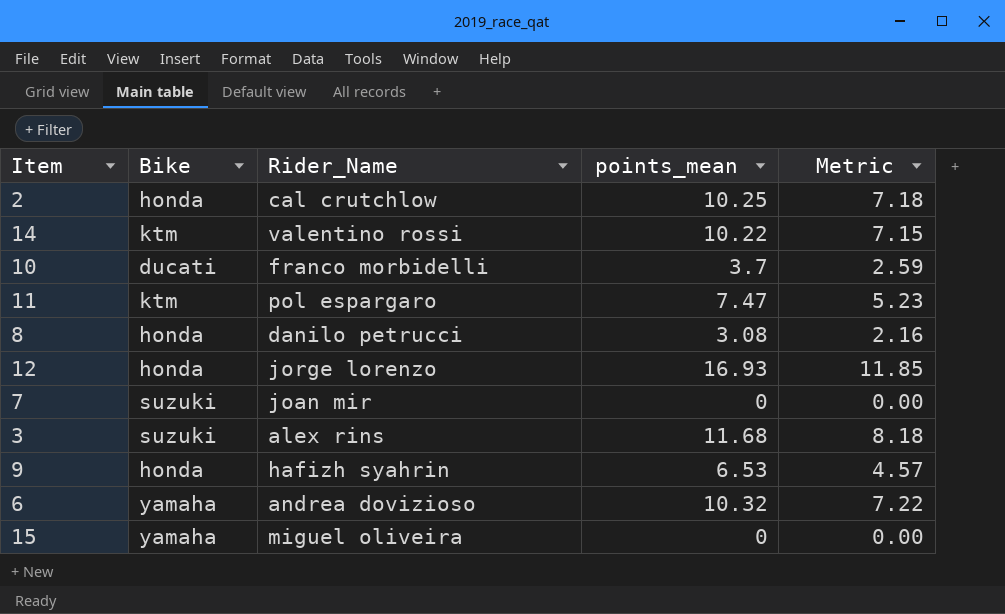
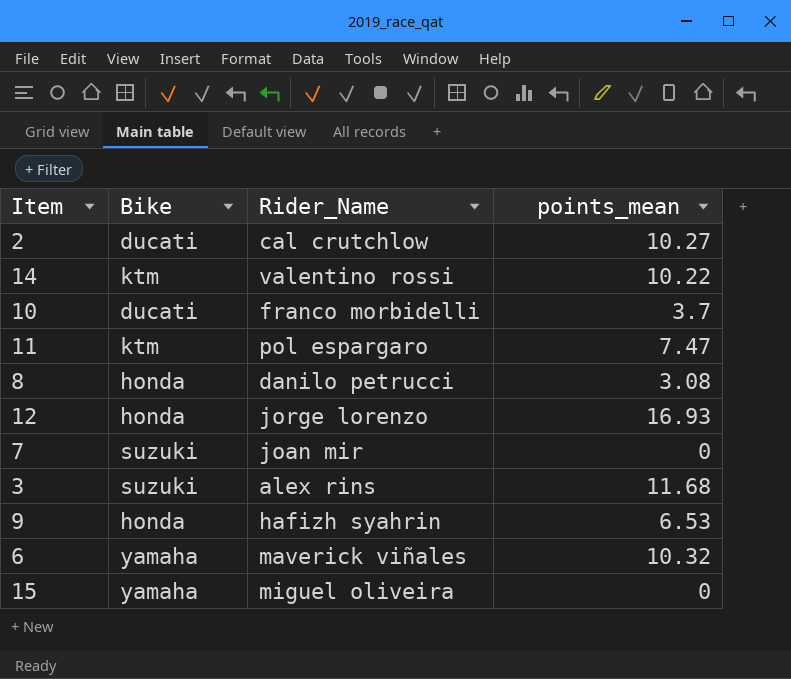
column Metric | formula: [points_mean] * 0.7 -> none
2 | Bike: honda -> ducati
2 | points_mean: 10.25 -> 10.27
6 | Rider_Name: andrea dovizioso -> maverick viñales

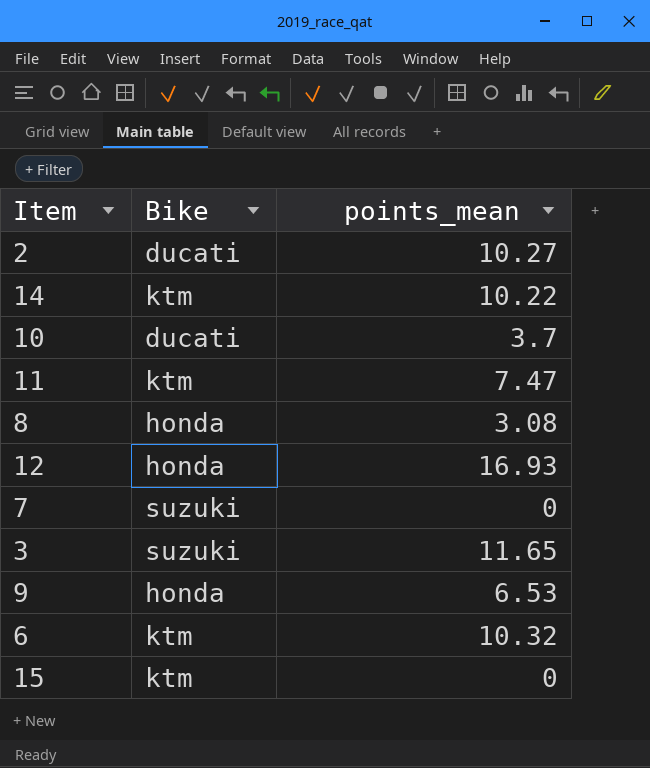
column Rider_Name | position: 3 -> none
3 | points_mean: 11.68 -> 11.65
6 | Bike: yamaha -> ktm
15 | Bike: yamaha -> ktm

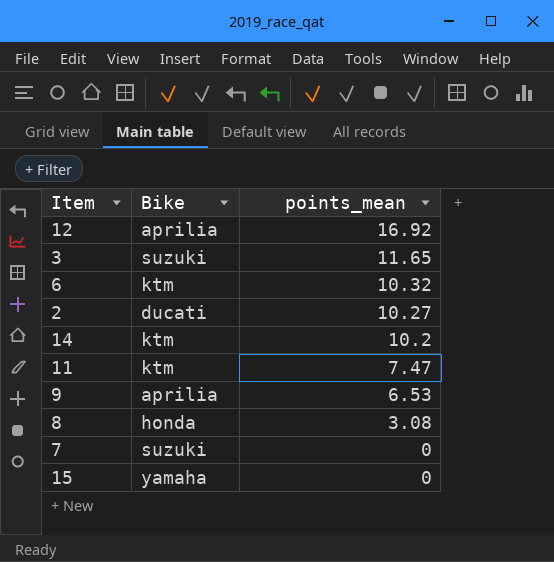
row order: none -> points_mean descending
row 10: ducati | 3.7 -> none
12 | Bike: honda -> aprilia
12 | points_mean: 16.93 -> 16.92
14 | points_mean: 10.22 -> 10.2
9 | Bike: honda -> aprilia
15 | Bike: ktm -> yamaha

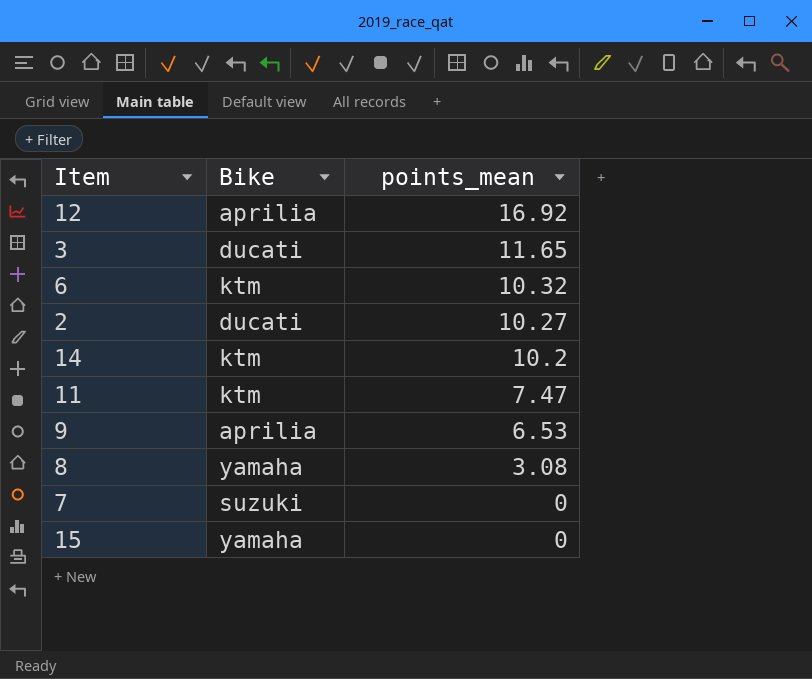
3 | Bike: suzuki -> ducati
8 | Bike: honda -> yamaha

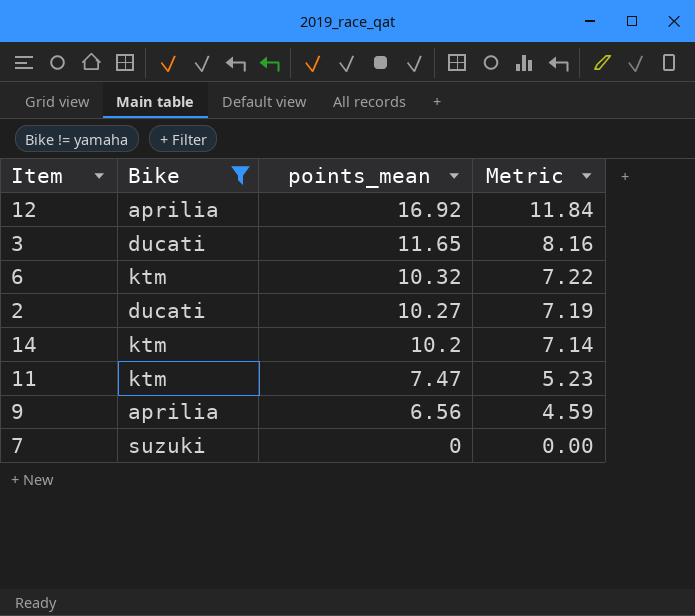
filter: none -> Bike != yamaha
column Metric | formula: none -> [points_mean] * 0.7
9 | points_mean: 6.53 -> 6.56

